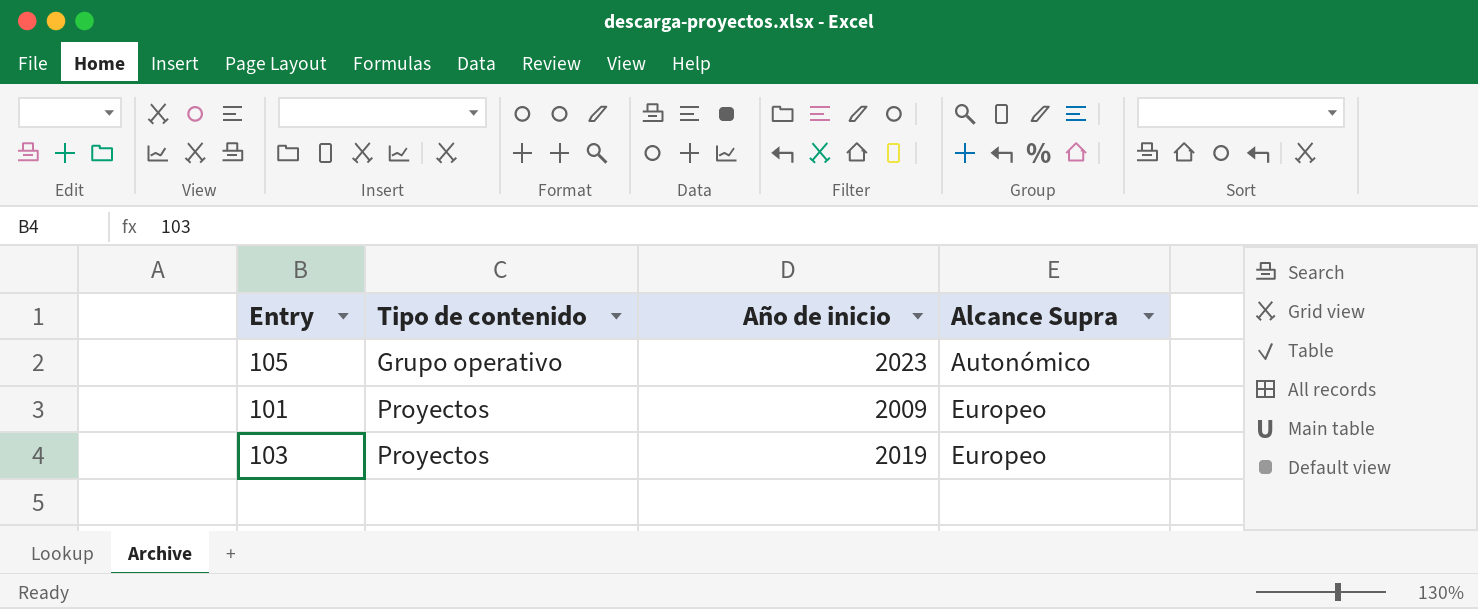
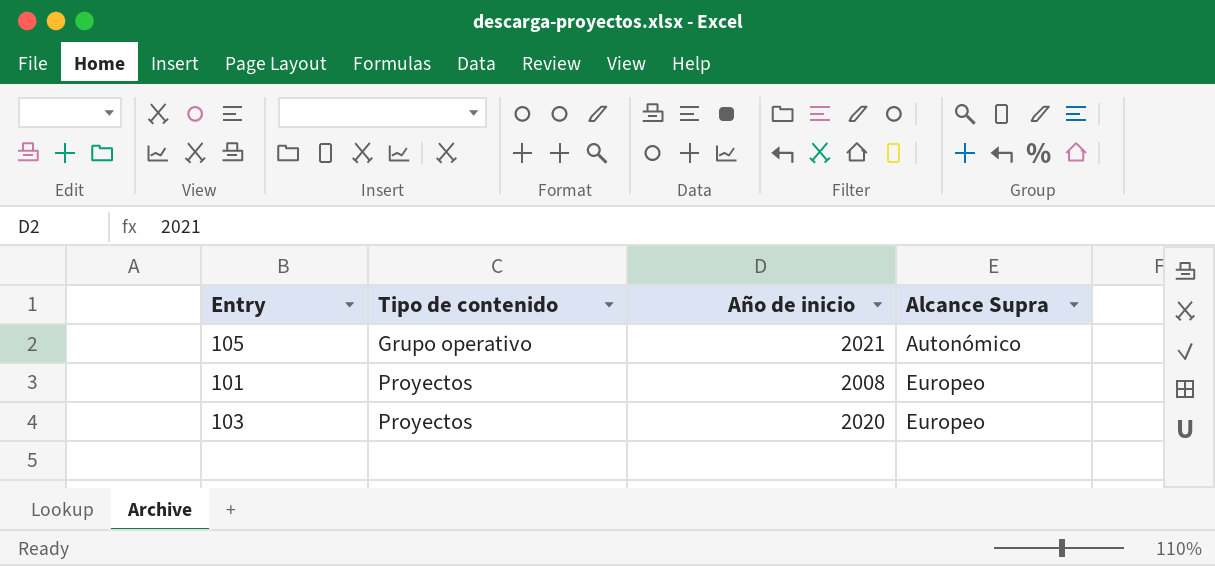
105 | Año de inicio: 2023 -> 2021
101 | Año de inicio: 2009 -> 2008
103 | Año de inicio: 2019 -> 2020

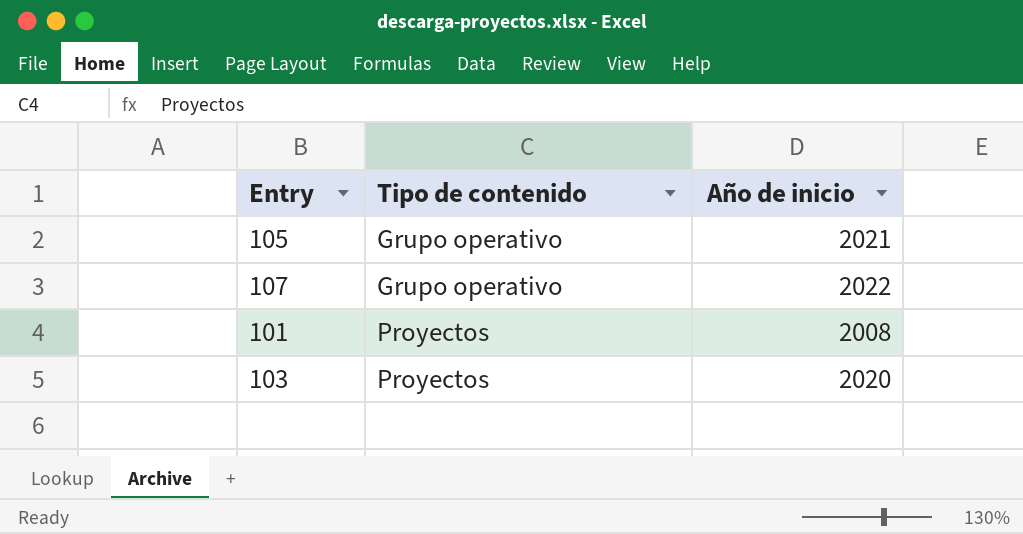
column Alcance Supra | position: 4 -> none
row 107: none -> Grupo operativo | 2022

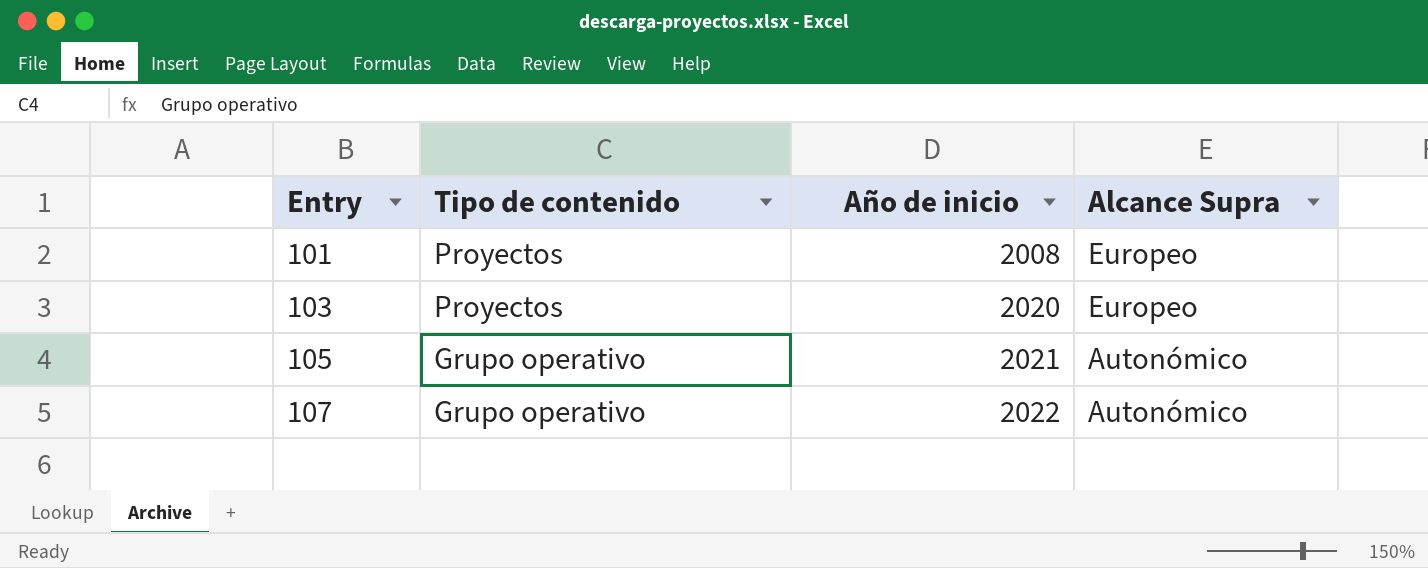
row order: Tipo de contenido ascending -> Entry ascending
column Alcance Supra | position: none -> 4

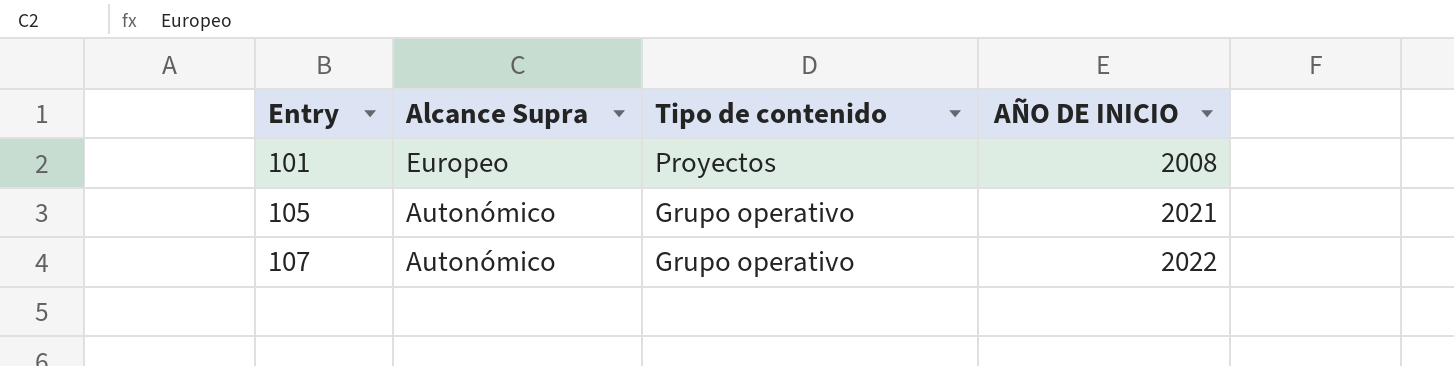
column Alcance Supra | position: 4 -> 2
column name: Año de inicio -> AÑO DE INICIO
row 103: Proyectos | 2020 | Europeo -> none

